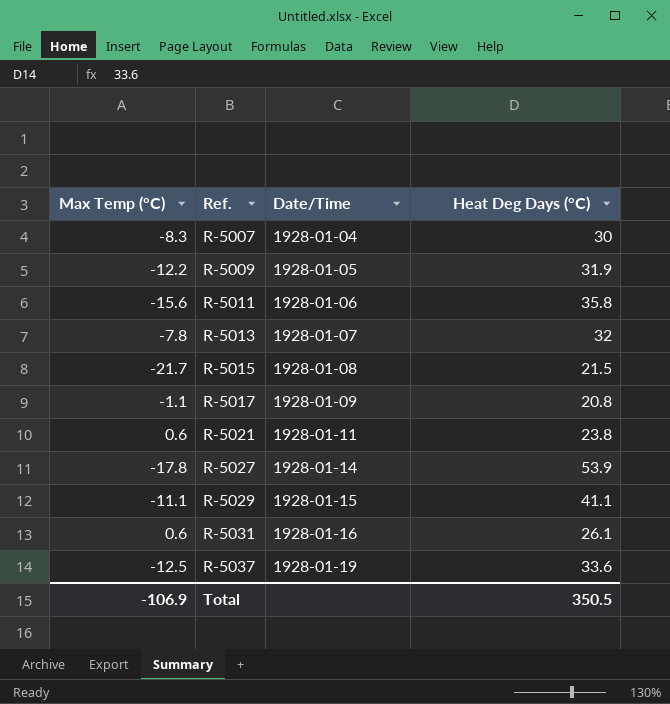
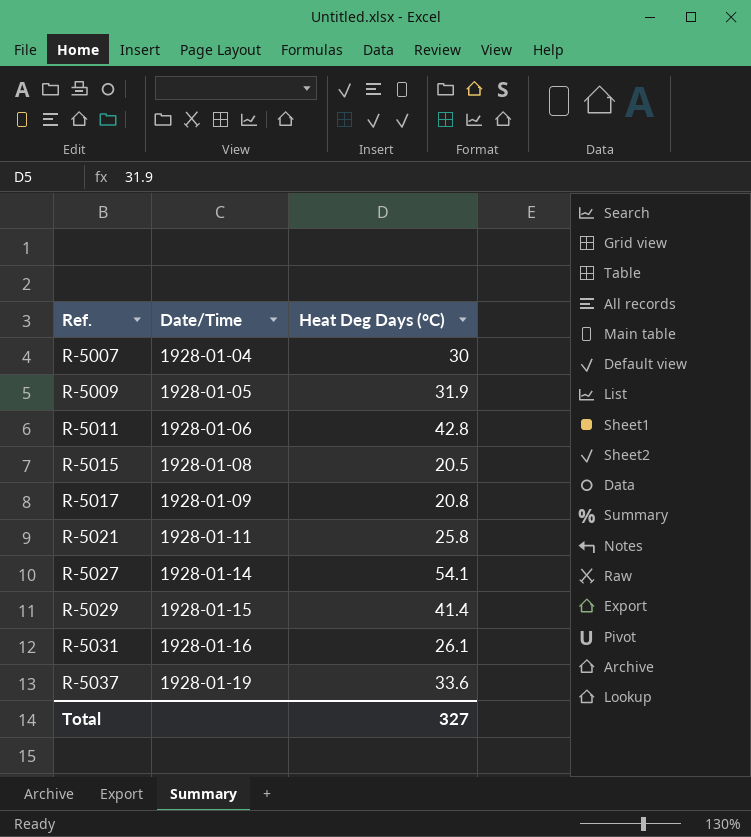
column Max Temp (°C) | position: 1 -> none
row R-5013: -7.8 | 1928-01-07 | 32 -> none
R-5011 | Heat Deg Days (°C): 35.8 -> 42.8
R-5015 | Heat Deg Days (°C): 21.5 -> 20.5
R-5021 | Heat Deg Days (°C): 23.8 -> 25.8
R-5027 | Heat Deg Days (°C): 53.9 -> 54.1
R-5029 | Heat Deg Days (°C): 41.1 -> 41.4
Total | Heat Deg Days (°C): 350.5 -> 327

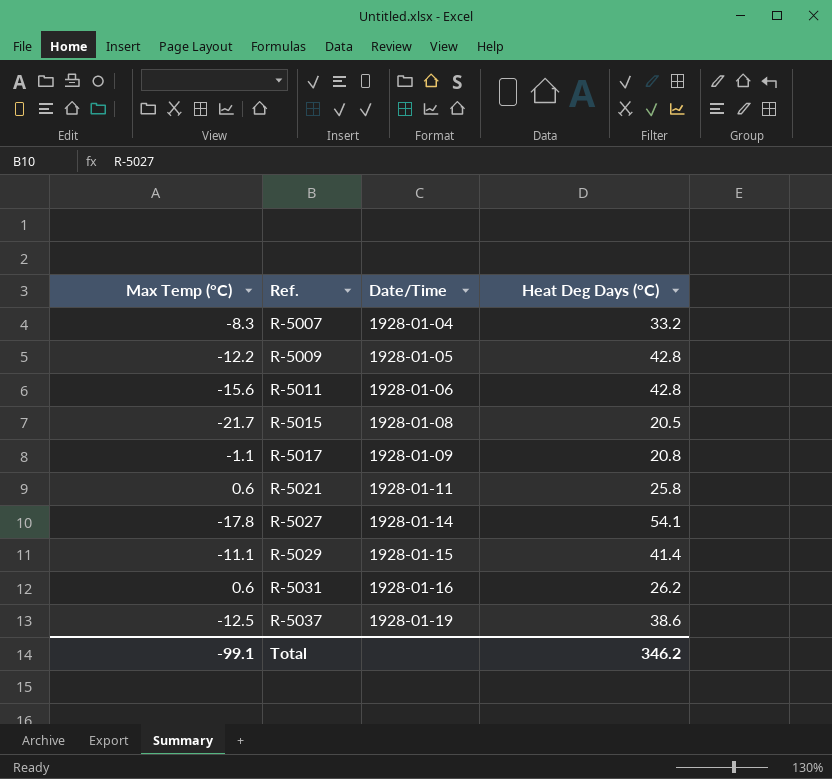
column Max Temp (°C) | position: none -> 1
R-5007 | Heat Deg Days (°C): 30 -> 33.2
R-5009 | Heat Deg Days (°C): 31.9 -> 42.8
R-5031 | Heat Deg Days (°C): 26.1 -> 26.2
R-5037 | Heat Deg Days (°C): 33.6 -> 38.6
Total | Heat Deg Days (°C): 327 -> 346.2

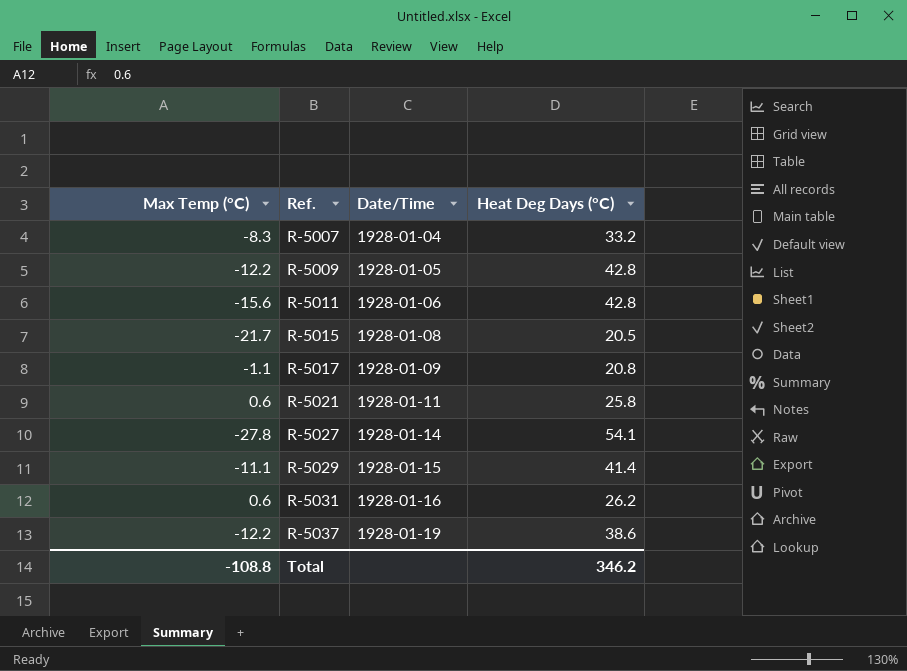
R-5027 | Max Temp (°C): -17.8 -> -27.8
R-5037 | Max Temp (°C): -12.5 -> -12.2
Total | Max Temp (°C): -99.1 -> -108.8

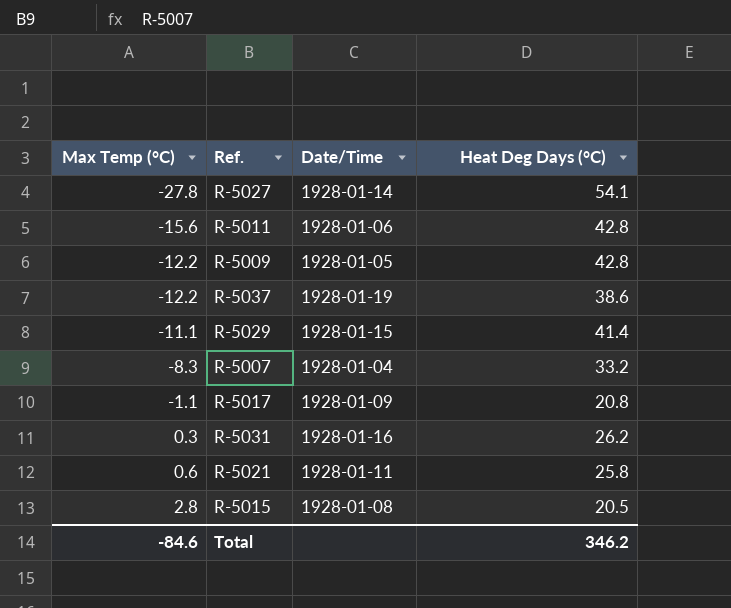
row order: Ref. ascending -> Max Temp (°C) ascending
R-5031 | Max Temp (°C): 0.6 -> 0.3
R-5015 | Max Temp (°C): -21.7 -> 2.8
Total | Max Temp (°C): -108.8 -> -84.6

